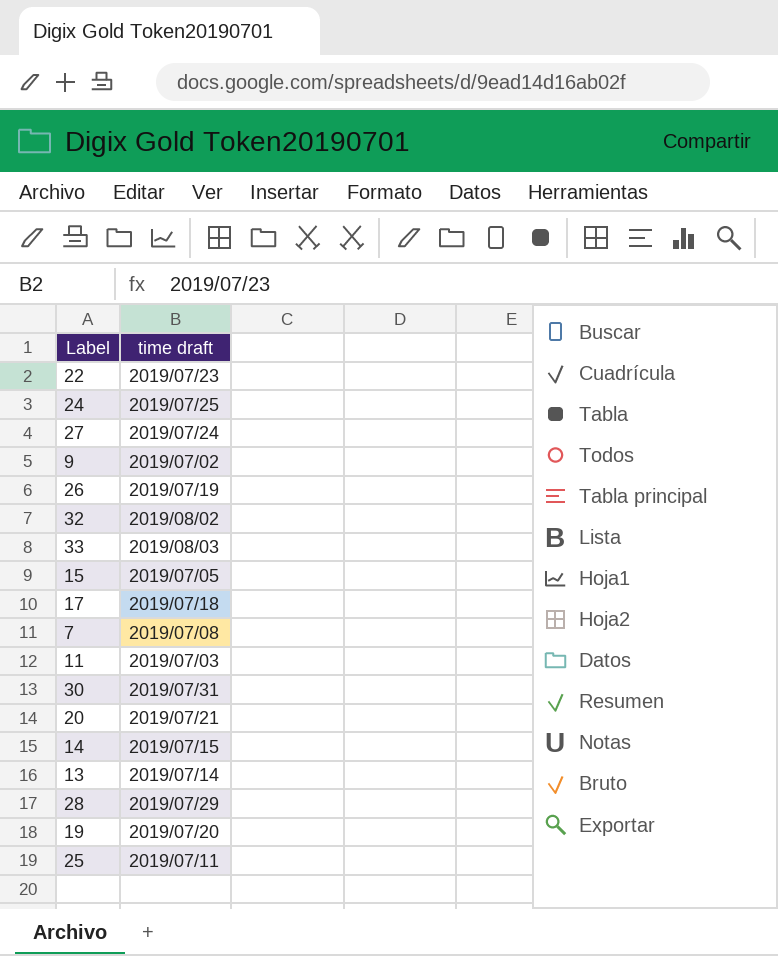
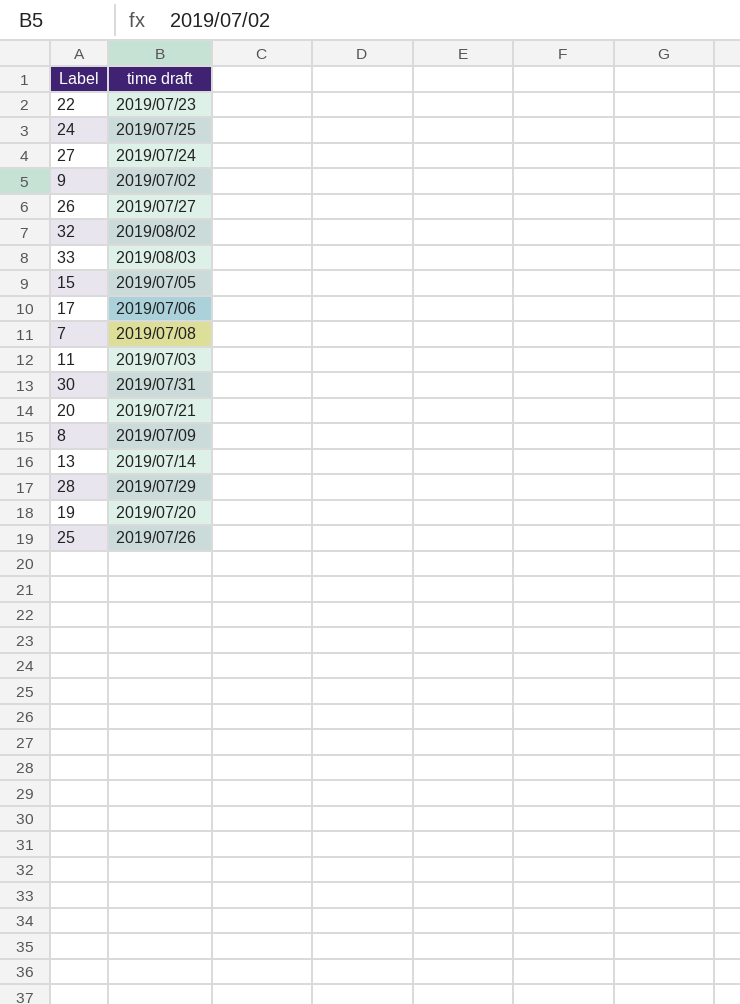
row 14: 2019/07/15 -> none
26 | time draft: 2019/07/19 -> 2019/07/27
17 | time draft: 2019/07/18 -> 2019/07/06
row 8: none -> 2019/07/09
25 | time draft: 2019/07/11 -> 2019/07/26

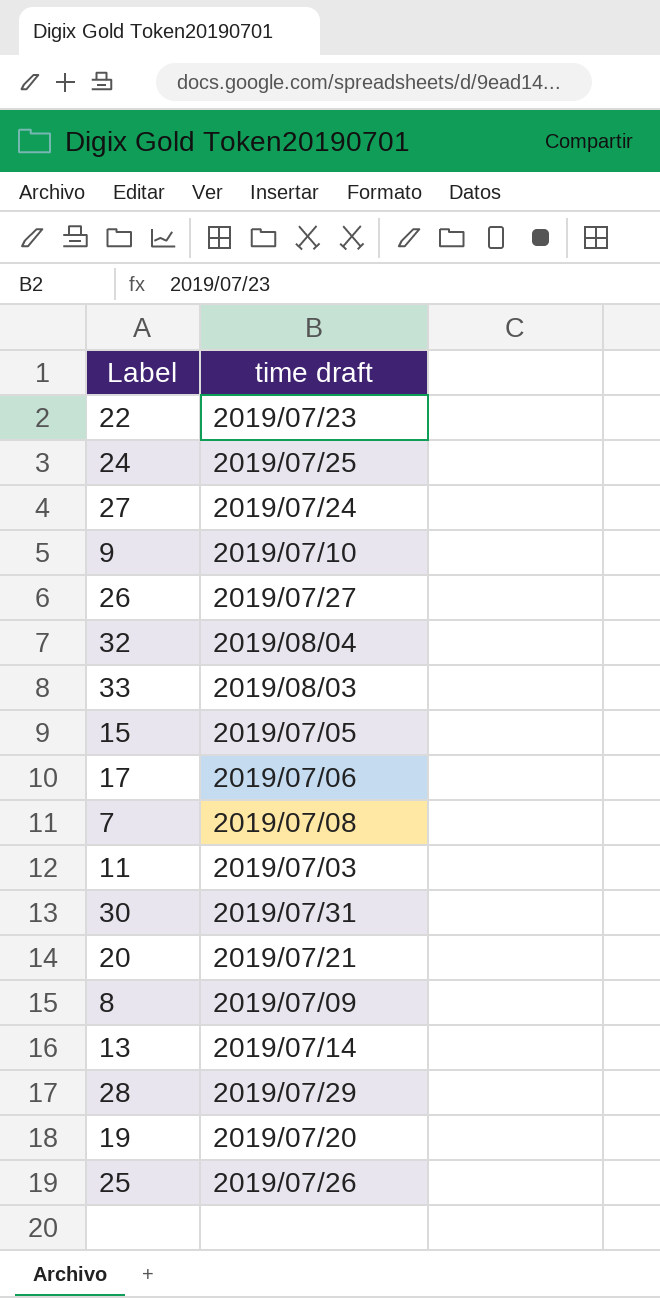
9 | time draft: 2019/07/02 -> 2019/07/10
32 | time draft: 2019/08/02 -> 2019/08/04

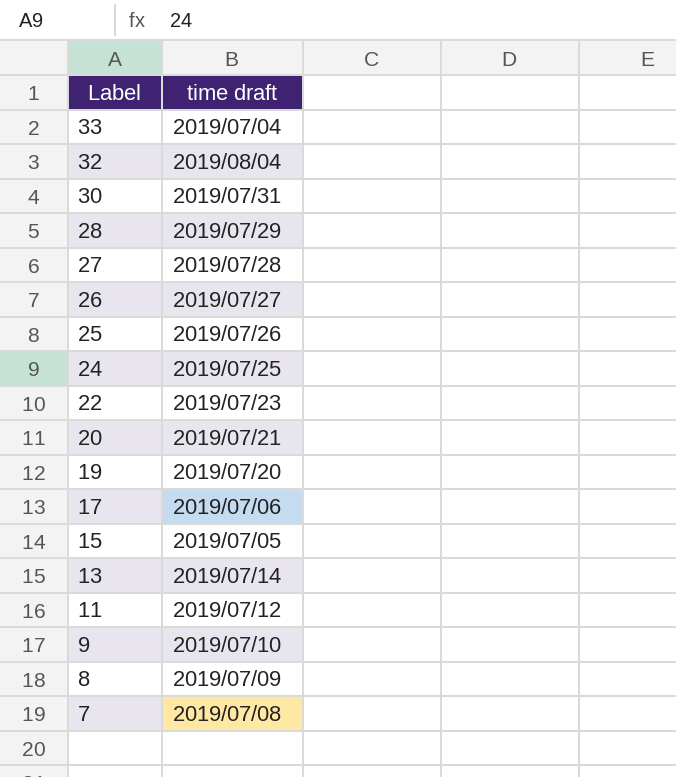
row order: none -> Label descending
33 | time draft: 2019/08/03 -> 2019/07/04
27 | time draft: 2019/07/24 -> 2019/07/28
11 | time draft: 2019/07/03 -> 2019/07/12

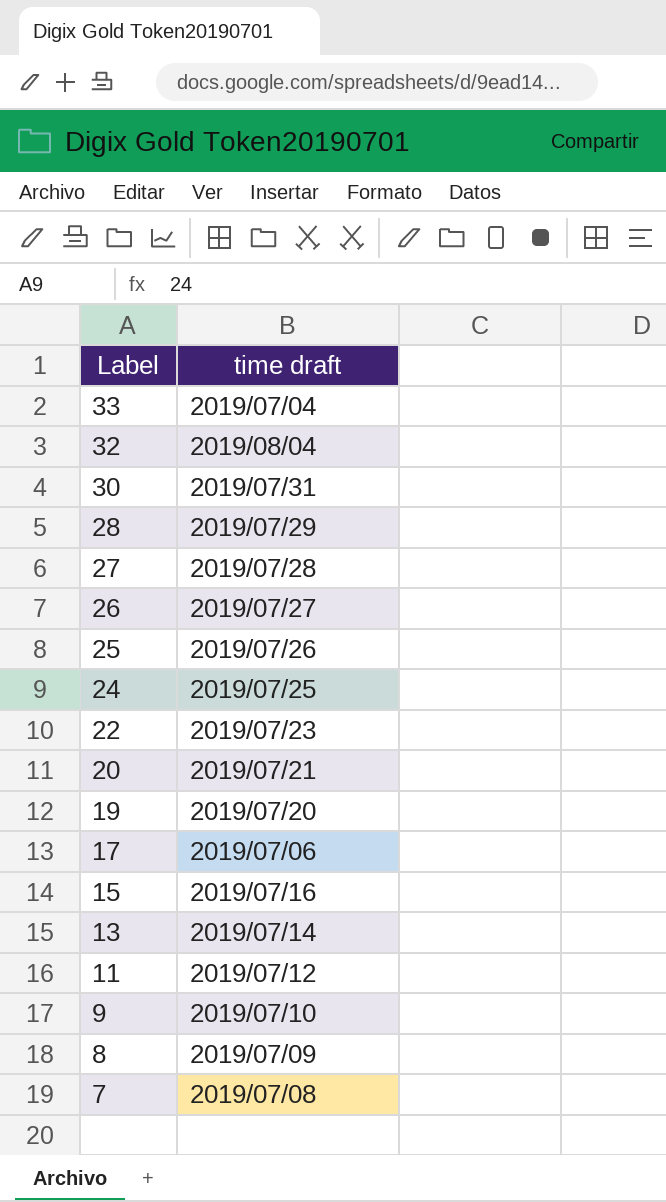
15 | time draft: 2019/07/05 -> 2019/07/16

